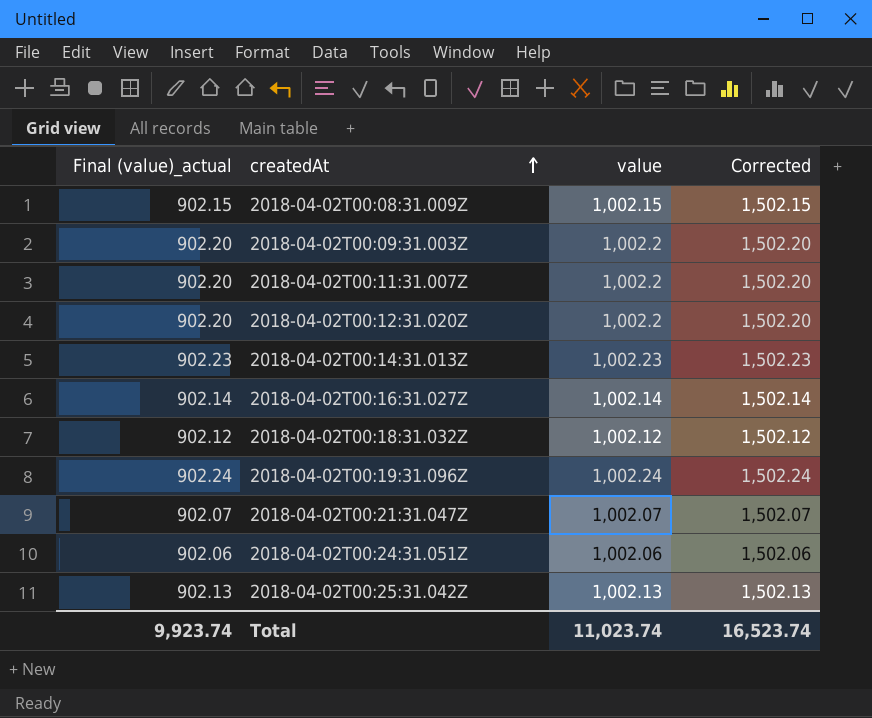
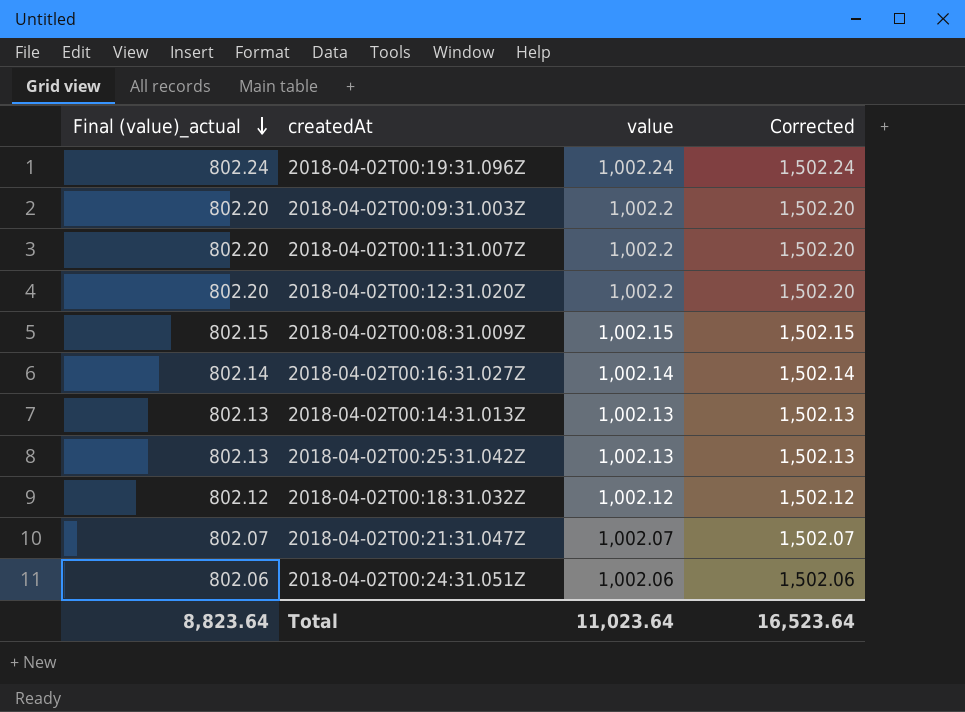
row order: createdAt ascending -> Final (value)_actual descending
column Final (value)_actual | formula: [value] - 100 -> [value] - 200
2018-04-02T00:14:31.013Z | value: 1,002.23 -> 1,002.13
2018-04-02T00:14:31.013Z | Corrected: 1,502.23 -> 1,502.13
Total | Final (value)_actual: 9,923.74 -> 8,823.64
Total | value: 11,023.74 -> 11,023.64
Total | Corrected: 16,523.74 -> 16,523.64

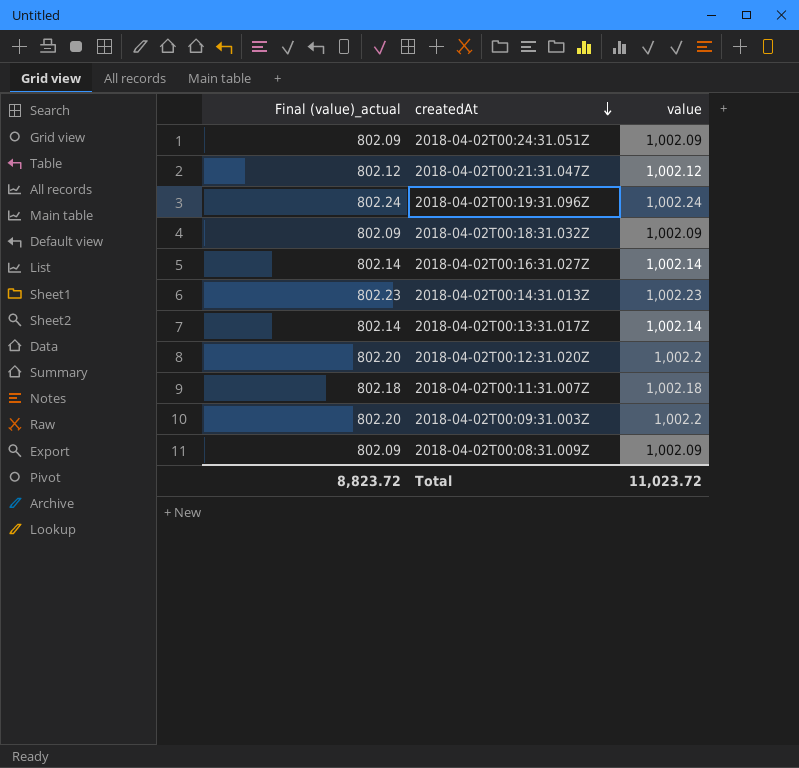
row order: Final (value)_actual descending -> createdAt descending
column Corrected | formula: [value] + 500 -> none
row 2018-04-02T00:25:31.042Z: 802.13 | 1,002.13 | 1,502.13 -> none
2018-04-02T00:24:31.051Z | Final (value)_actual: 802.06 -> 802.09
2018-04-02T00:24:31.051Z | value: 1,002.06 -> 1,002.09
2018-04-02T00:21:31.047Z | Final (value)_actual: 802.07 -> 802.12
2018-04-02T00:21:31.047Z | value: 1,002.07 -> 1,002.12
2018-04-02T00:18:31.032Z | Final (value)_actual: 802.12 -> 802.09
2018-04-02T00:18:31.032Z | value: 1,002.12 -> 1,002.09
2018-04-02T00:14:31.013Z | Final (value)_actual: 802.13 -> 802.23
2018-04-02T00:14:31.013Z | value: 1,002.13 -> 1,002.23
row 2018-04-02T00:13:31.017Z: none -> 802.14 | 1,002.14
2018-04-02T00:11:31.007Z | Final (value)_actual: 802.20 -> 802.18
2018-04-02T00:11:31.007Z | value: 1,002.2 -> 1,002.18
2018-04-02T00:08:31.009Z | Final (value)_actual: 802.15 -> 802.09
2018-04-02T00:08:31.009Z | value: 1,002.15 -> 1,002.09
Total | Final (value)_actual: 8,823.64 -> 8,823.72
Total | value: 11,023.64 -> 11,023.72

